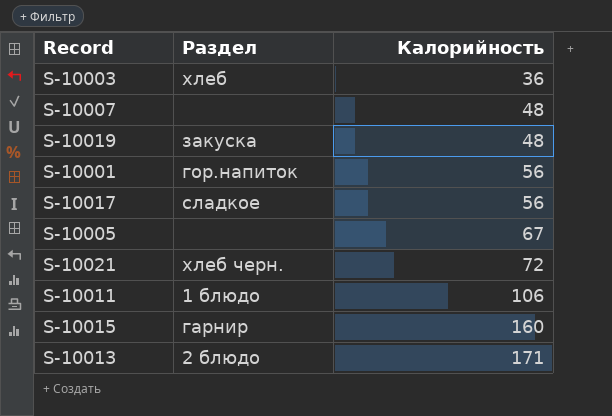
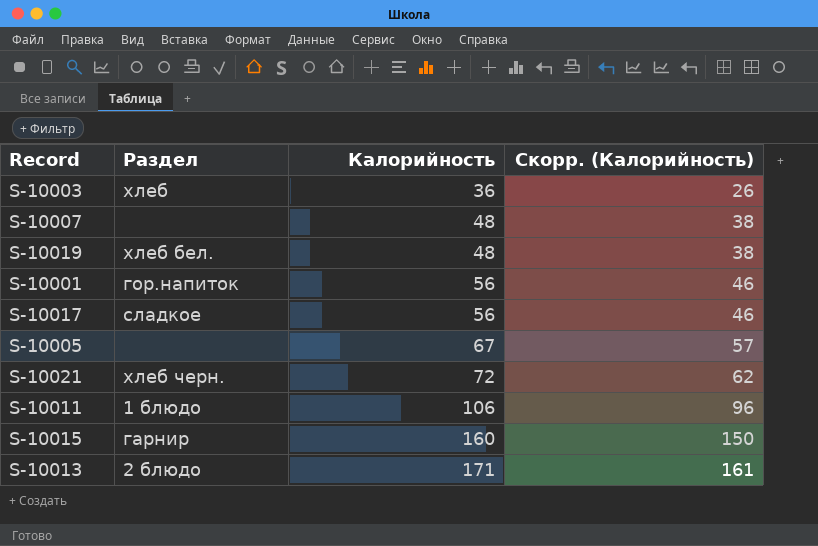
column Скорр. (Калорийность) | formula: none -> [Калорийность] - 10
S-10019 | Раздел: закуска -> хлеб бел.

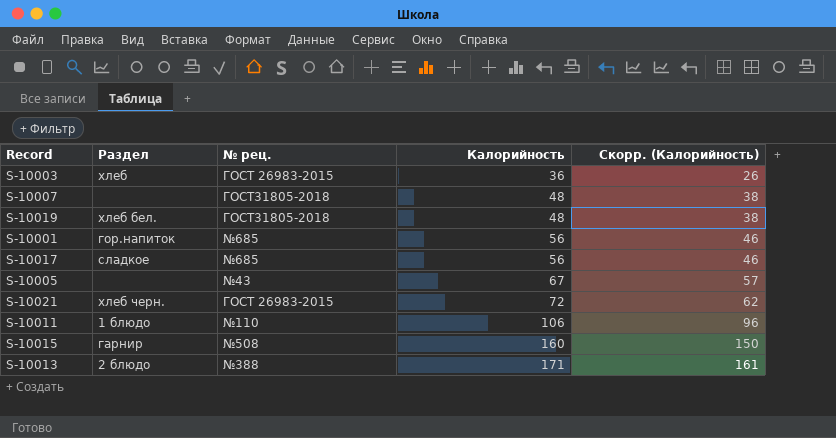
column № рец. | position: none -> 3

